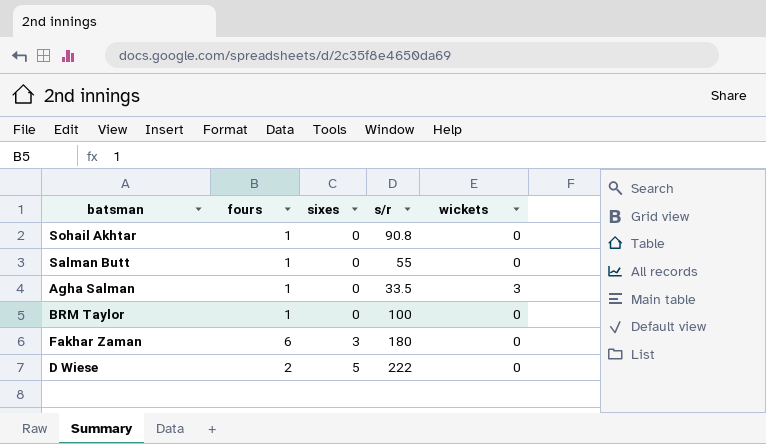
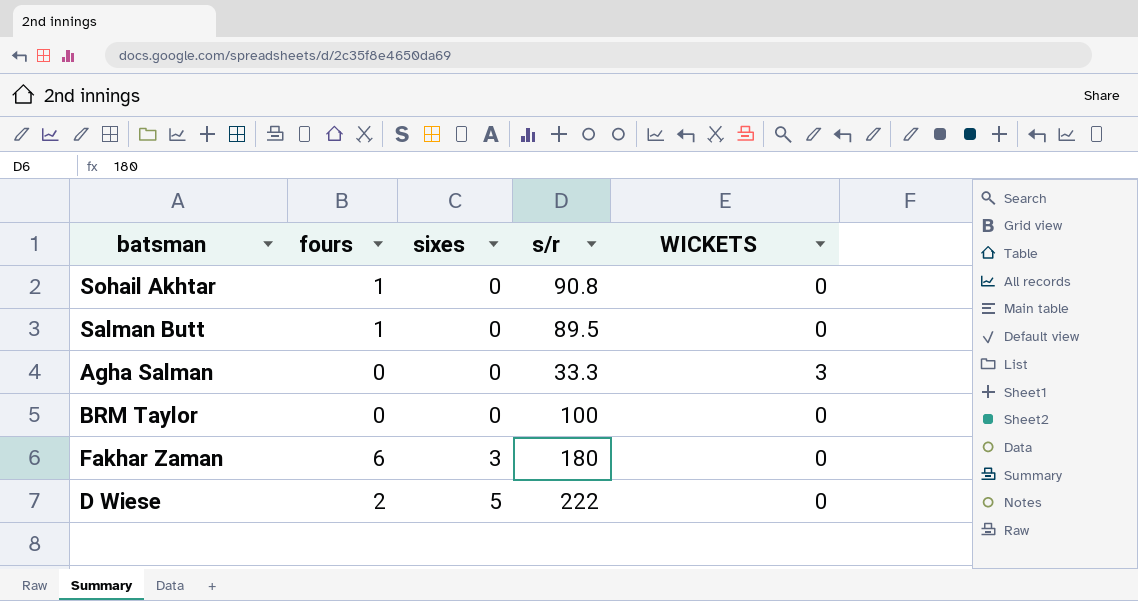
column name: wickets -> WICKETS
Salman Butt | s/r: 55 -> 89.5
Agha Salman | fours: 1 -> 0
Agha Salman | s/r: 33.5 -> 33.3
BRM Taylor | fours: 1 -> 0

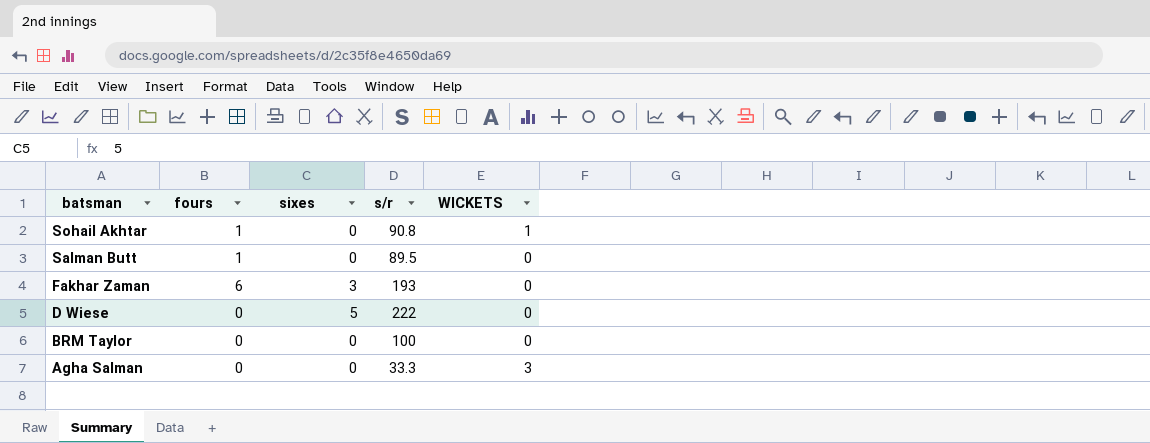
row order: sixes ascending -> batsman descending
Sohail Akhtar | WICKETS: 0 -> 1
Fakhar Zaman | s/r: 180 -> 193
D Wiese | fours: 2 -> 0

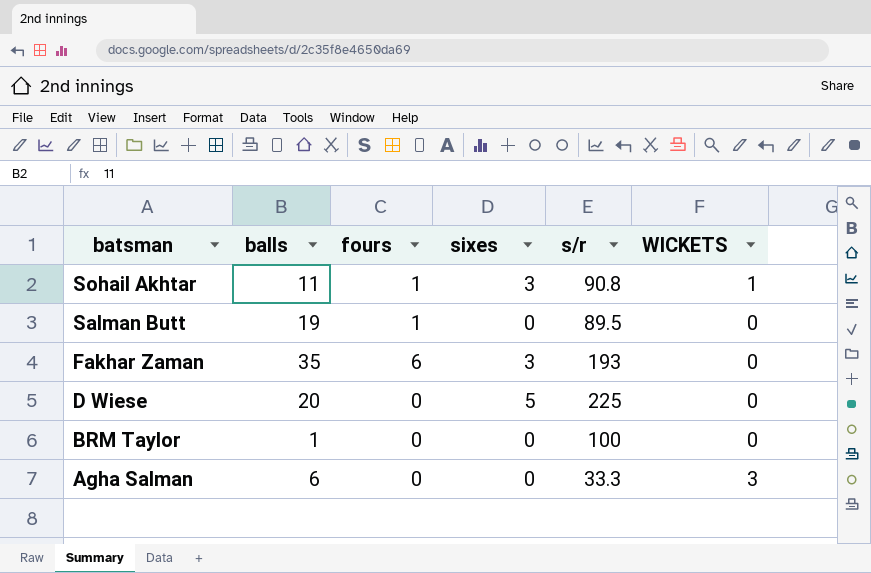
column balls | position: none -> 2
Sohail Akhtar | sixes: 0 -> 3
D Wiese | s/r: 222 -> 225

